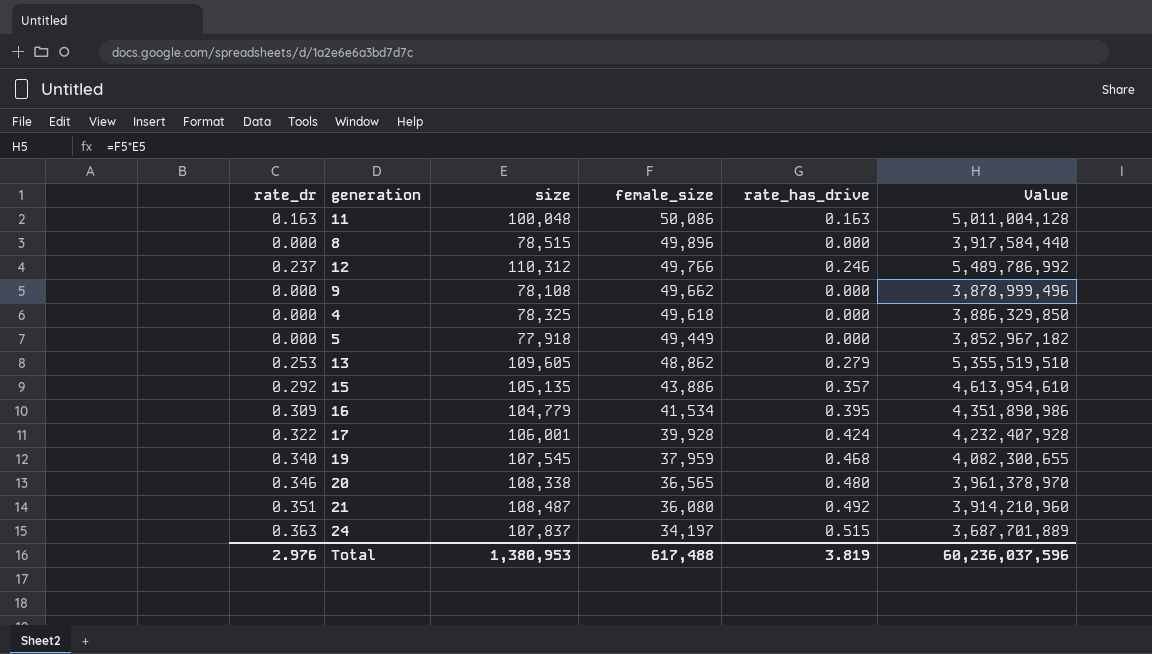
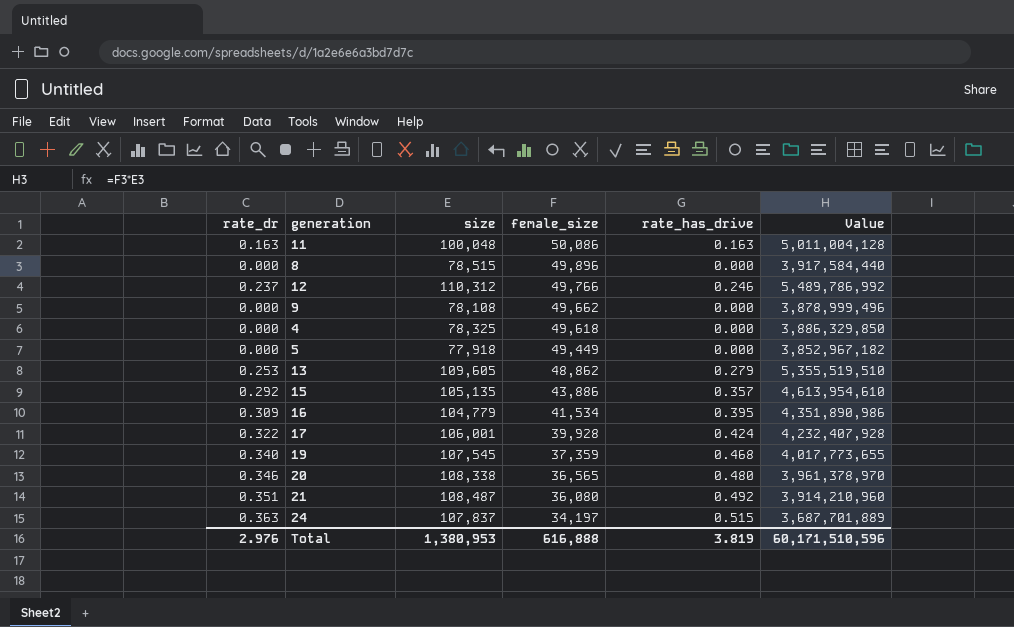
19 | female_size: 37,959 -> 37,359
19 | Value: 4,082,300,655 -> 4,017,773,655
Total | female_size: 617,488 -> 616,888
Total | Value: 60,236,037,596 -> 60,171,510,596

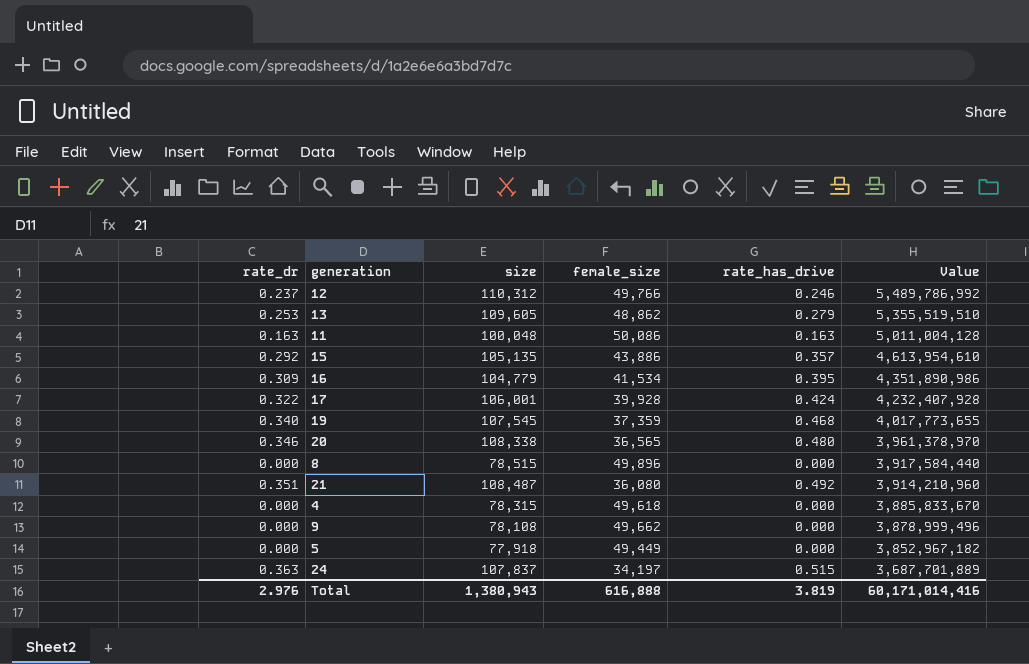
row order: female_size descending -> Value descending
4 | size: 78,325 -> 78,315
4 | Value: 3,886,329,850 -> 3,885,833,670
Total | size: 1,380,953 -> 1,380,943
Total | Value: 60,171,510,596 -> 60,171,014,416

